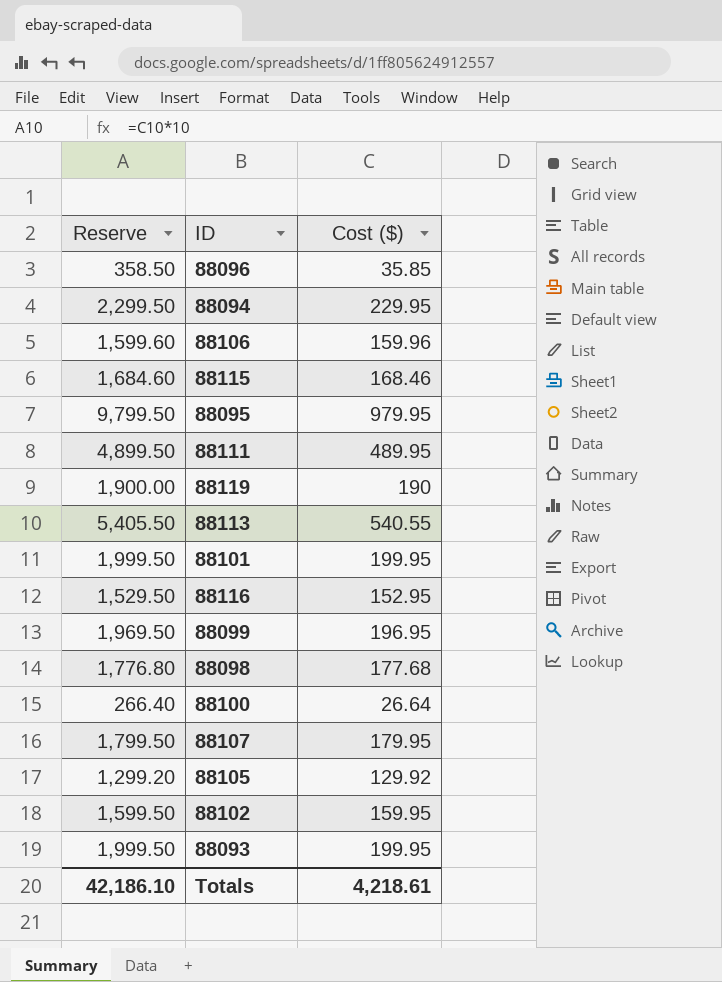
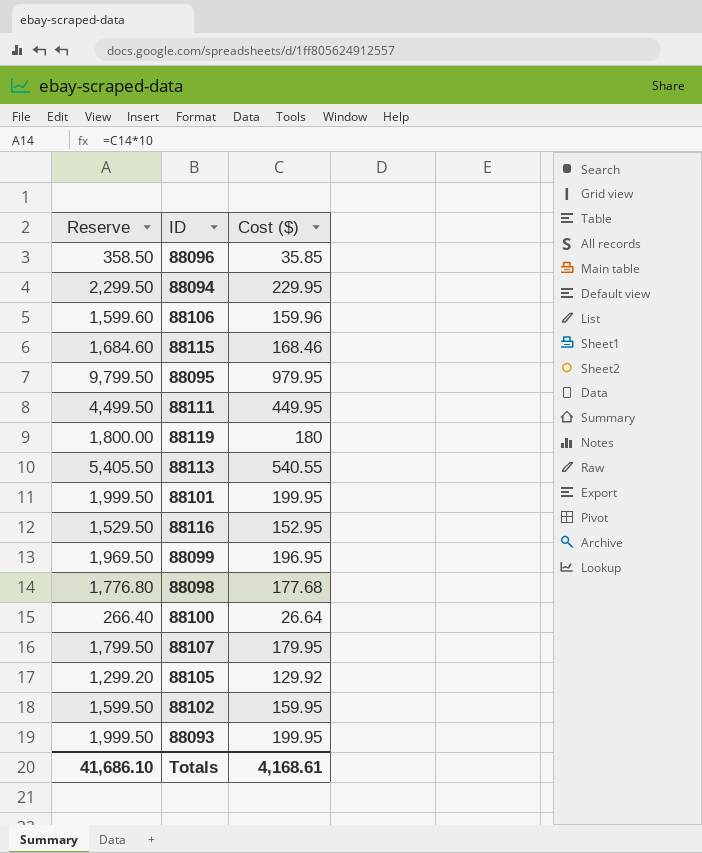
88111 | Reserve: 4,899.50 -> 4,499.50
88111 | Cost ($): 489.95 -> 449.95
88119 | Reserve: 1,900.00 -> 1,800.00
88119 | Cost ($): 190 -> 180
Totals | Reserve: 42,186.10 -> 41,686.10
Totals | Cost ($): 4,218.61 -> 4,168.61

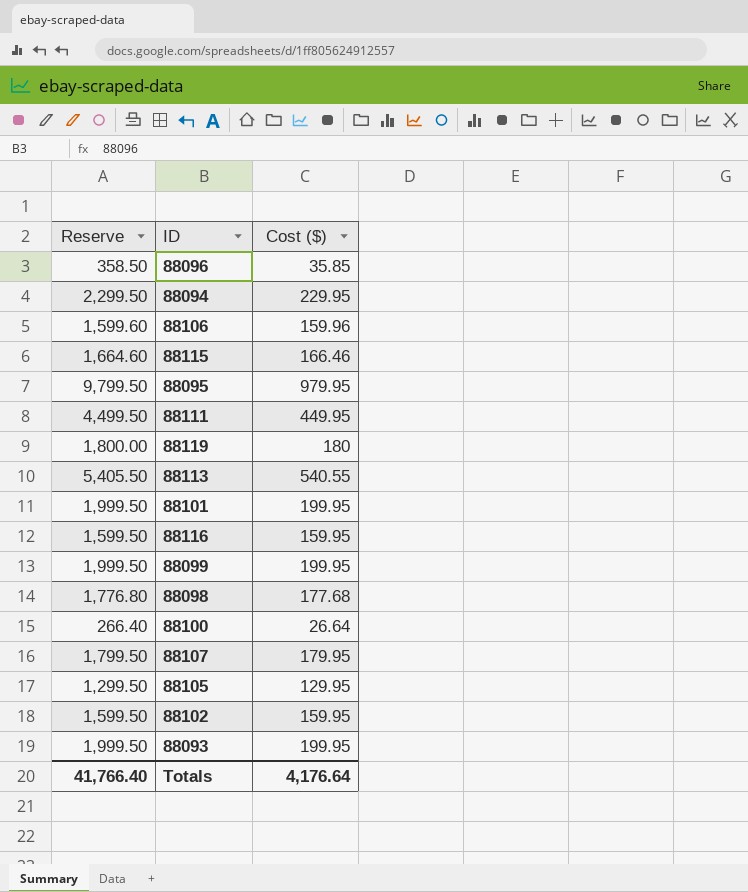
88115 | Reserve: 1,684.60 -> 1,664.60
88115 | Cost ($): 168.46 -> 166.46
88116 | Reserve: 1,529.50 -> 1,599.50
88116 | Cost ($): 152.95 -> 159.95
88099 | Reserve: 1,969.50 -> 1,999.50
88099 | Cost ($): 196.95 -> 199.95
88105 | Reserve: 1,299.20 -> 1,299.50
88105 | Cost ($): 129.92 -> 129.95
Totals | Reserve: 41,686.10 -> 41,766.40
Totals | Cost ($): 4,168.61 -> 4,176.64

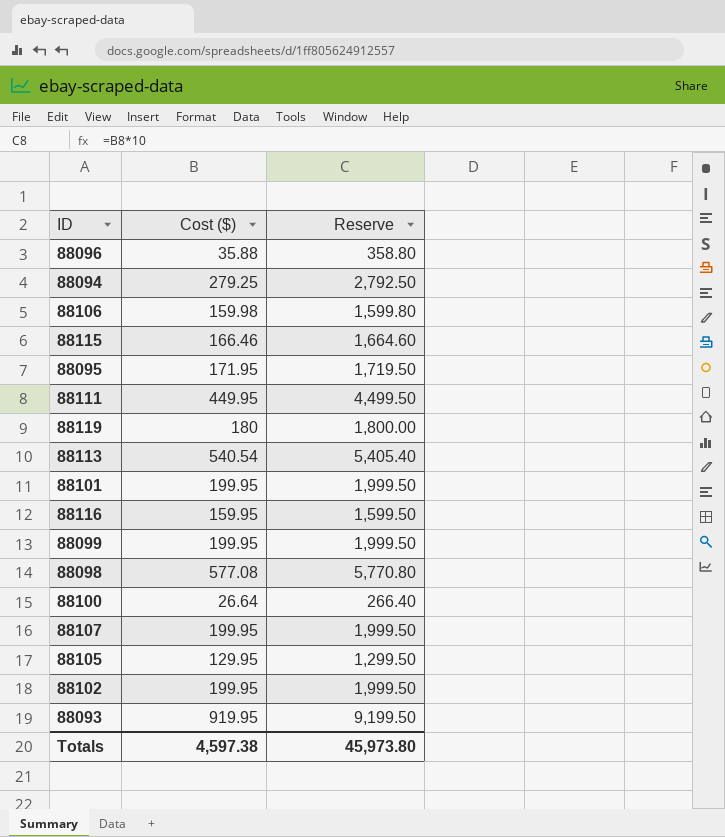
column Reserve | position: 1 -> 3
88096 | Cost ($): 35.85 -> 35.88
88096 | Reserve: 358.50 -> 358.80
88094 | Cost ($): 229.95 -> 279.25
88094 | Reserve: 2,299.50 -> 2,792.50
88106 | Cost ($): 159.96 -> 159.98
88106 | Reserve: 1,599.60 -> 1,599.80
88095 | Cost ($): 979.95 -> 171.95
88095 | Reserve: 9,799.50 -> 1,719.50
88113 | Cost ($): 540.55 -> 540.54
88113 | Reserve: 5,405.50 -> 5,405.40
88098 | Cost ($): 177.68 -> 577.08
88098 | Reserve: 1,776.80 -> 5,770.80
88107 | Cost ($): 179.95 -> 199.95
88107 | Reserve: 1,799.50 -> 1,999.50
88102 | Cost ($): 159.95 -> 199.95
88102 | Reserve: 1,599.50 -> 1,999.50
88093 | Cost ($): 199.95 -> 919.95
88093 | Reserve: 1,999.50 -> 9,199.50
Totals | Cost ($): 4,176.64 -> 4,597.38
Totals | Reserve: 41,766.40 -> 45,973.80

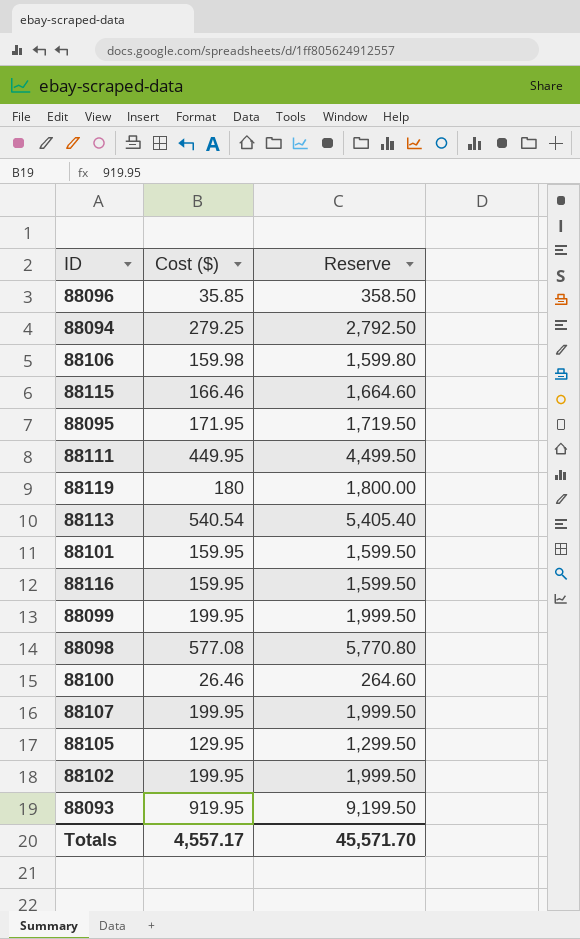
88096 | Cost ($): 35.88 -> 35.85
88096 | Reserve: 358.80 -> 358.50
88101 | Cost ($): 199.95 -> 159.95
88101 | Reserve: 1,999.50 -> 1,599.50
88100 | Cost ($): 26.64 -> 26.46
88100 | Reserve: 266.40 -> 264.60
Totals | Cost ($): 4,597.38 -> 4,557.17
Totals | Reserve: 45,973.80 -> 45,571.70

